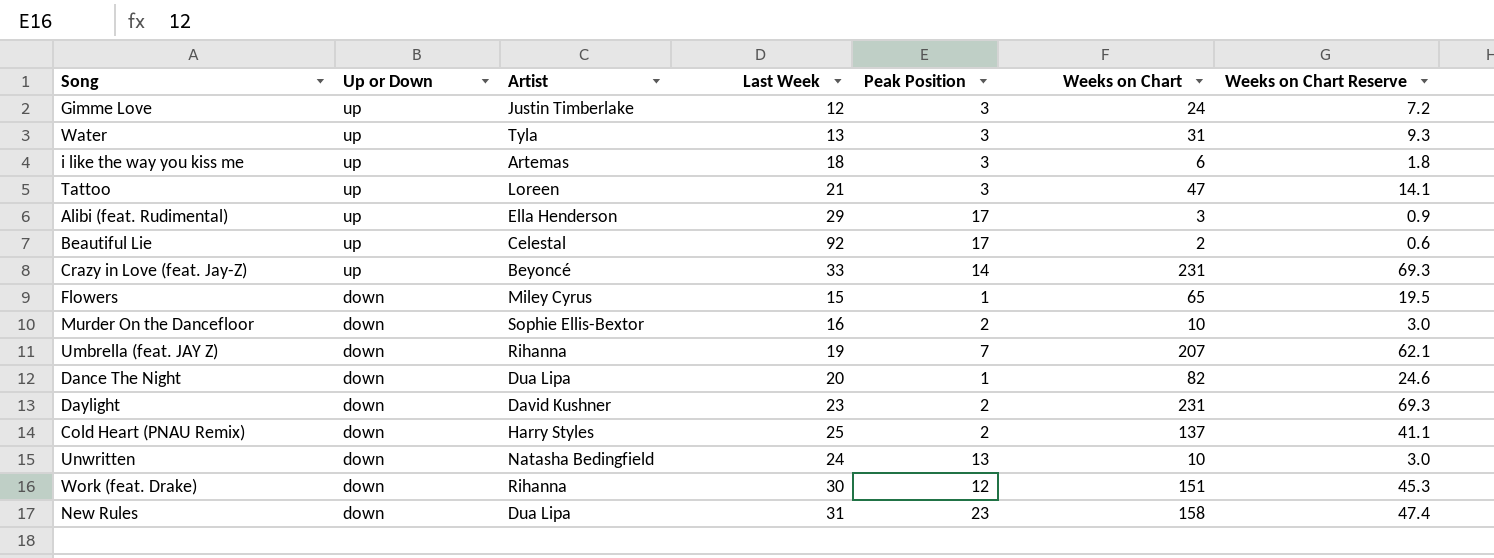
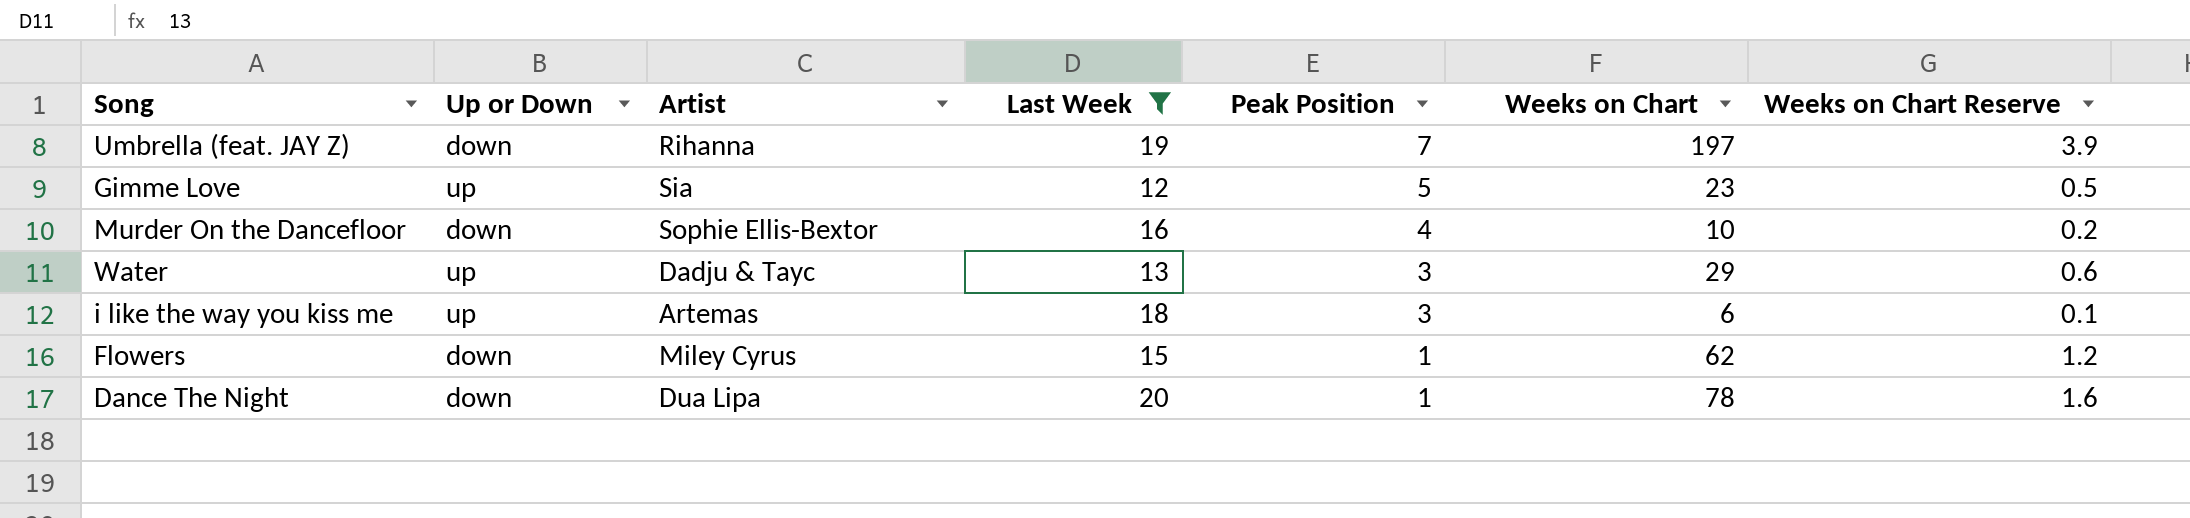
filter: none -> Last Week <= 20
row order: Up or Down descending -> Peak Position descending
column Weeks on Chart Reserve | formula: [Weeks on Chart] * 0.3 -> [Weeks on Chart] * 0.02
Umbrella (feat. JAY Z) | Weeks on Chart: 207 -> 197
Gimme Love | Artist: Justin Timberlake -> Sia
Gimme Love | Peak Position: 3 -> 5
Gimme Love | Weeks on Chart: 24 -> 23
Murder On the Dancefloor | Peak Position: 2 -> 4
Water | Artist: Tyla -> Dadju & Tayc
Water | Weeks on Chart: 31 -> 29
Flowers | Weeks on Chart: 65 -> 62
Dance The Night | Weeks on Chart: 82 -> 78

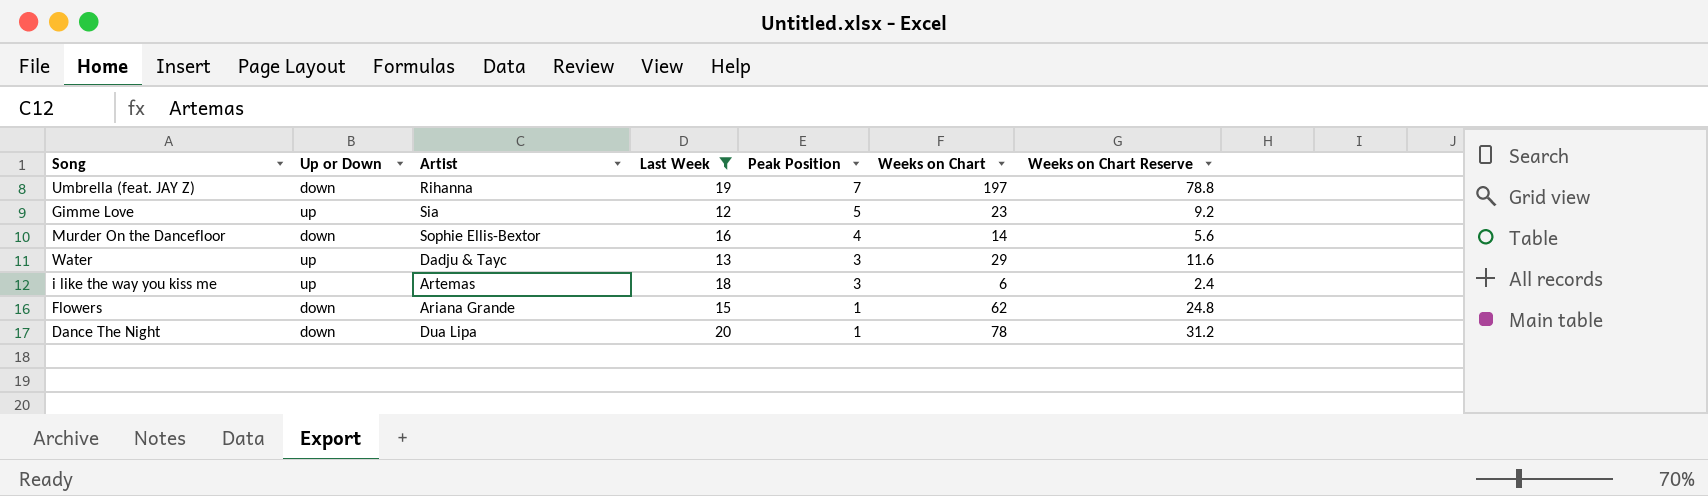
column Weeks on Chart Reserve | formula: [Weeks on Chart] * 0.02 -> [Weeks on Chart] * 0.4
Murder On the Dancefloor | Weeks on Chart: 10 -> 14
Flowers | Artist: Miley Cyrus -> Ariana Grande

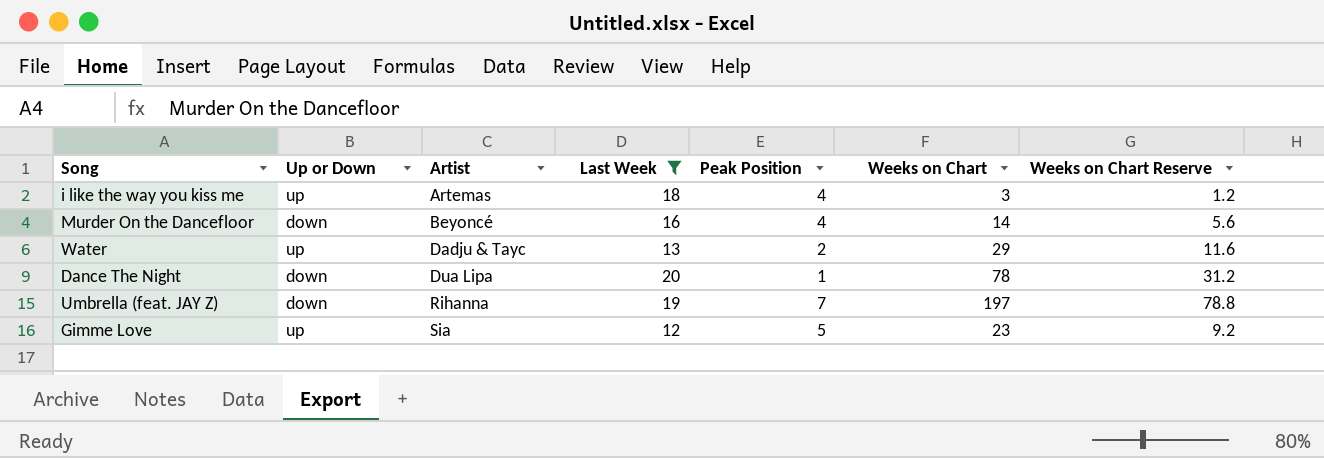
row order: Peak Position descending -> Artist ascending
row Flowers: down | Ariana Grande | 15 | 1 | 62 | 24.8 -> none
i like the way you kiss me | Peak Position: 3 -> 4
i like the way you kiss me | Weeks on Chart: 6 -> 3
i like the way you kiss me | Weeks on Chart Reserve: 2.4 -> 1.2
Murder On the Dancefloor | Artist: Sophie Ellis-Bextor -> Beyoncé
Water | Peak Position: 3 -> 2

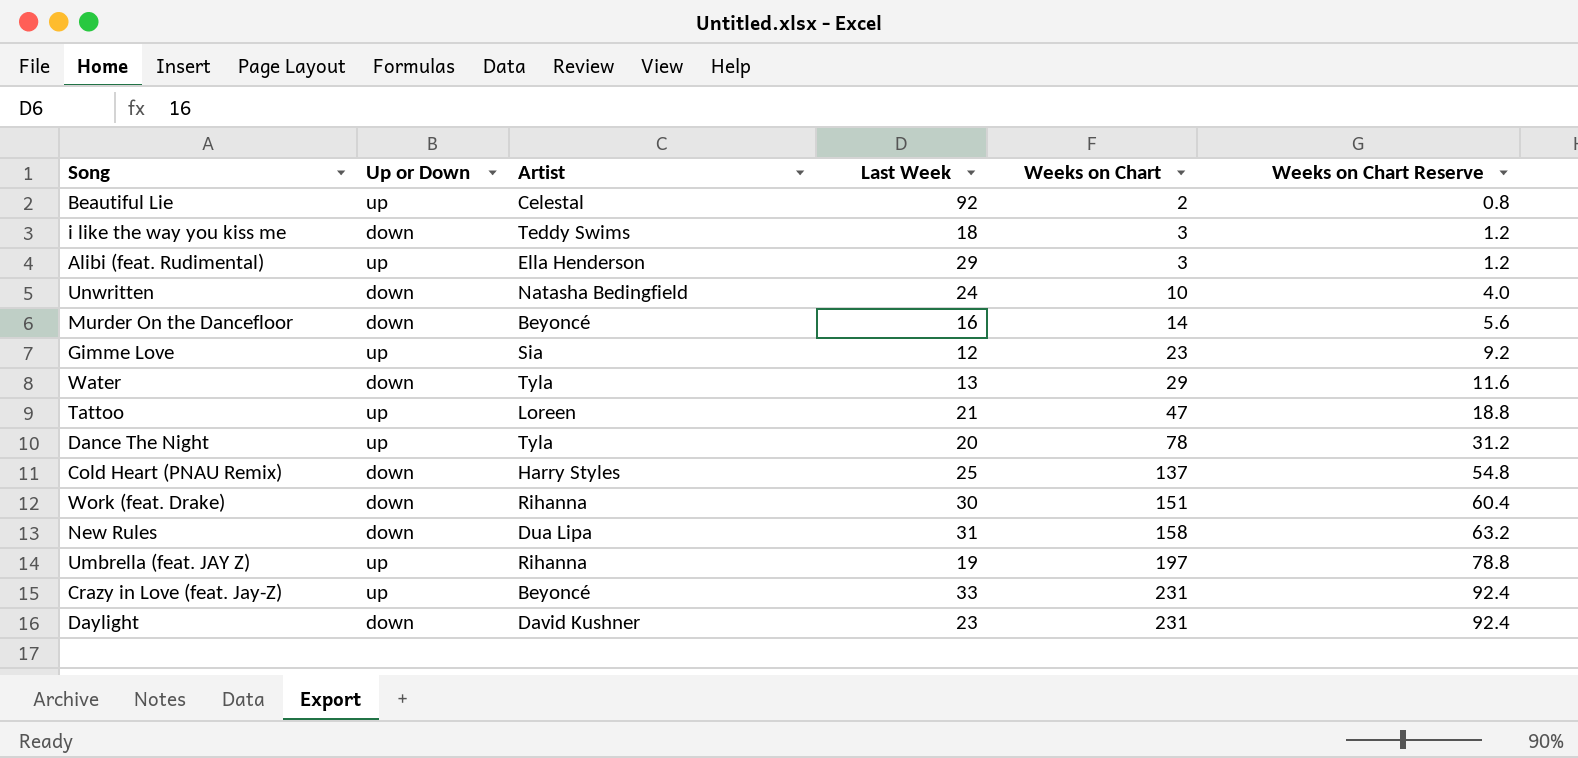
filter: Last Week <= 20 -> none
row order: Artist ascending -> Weeks on Chart ascending
column Peak Position | position: 5 -> none
i like the way you kiss me | Up or Down: up -> down
i like the way you kiss me | Artist: Artemas -> Teddy Swims
Water | Up or Down: up -> down
Water | Artist: Dadju & Tayc -> Tyla
Dance The Night | Up or Down: down -> up
Dance The Night | Artist: Dua Lipa -> Tyla
Umbrella (feat. JAY Z) | Up or Down: down -> up

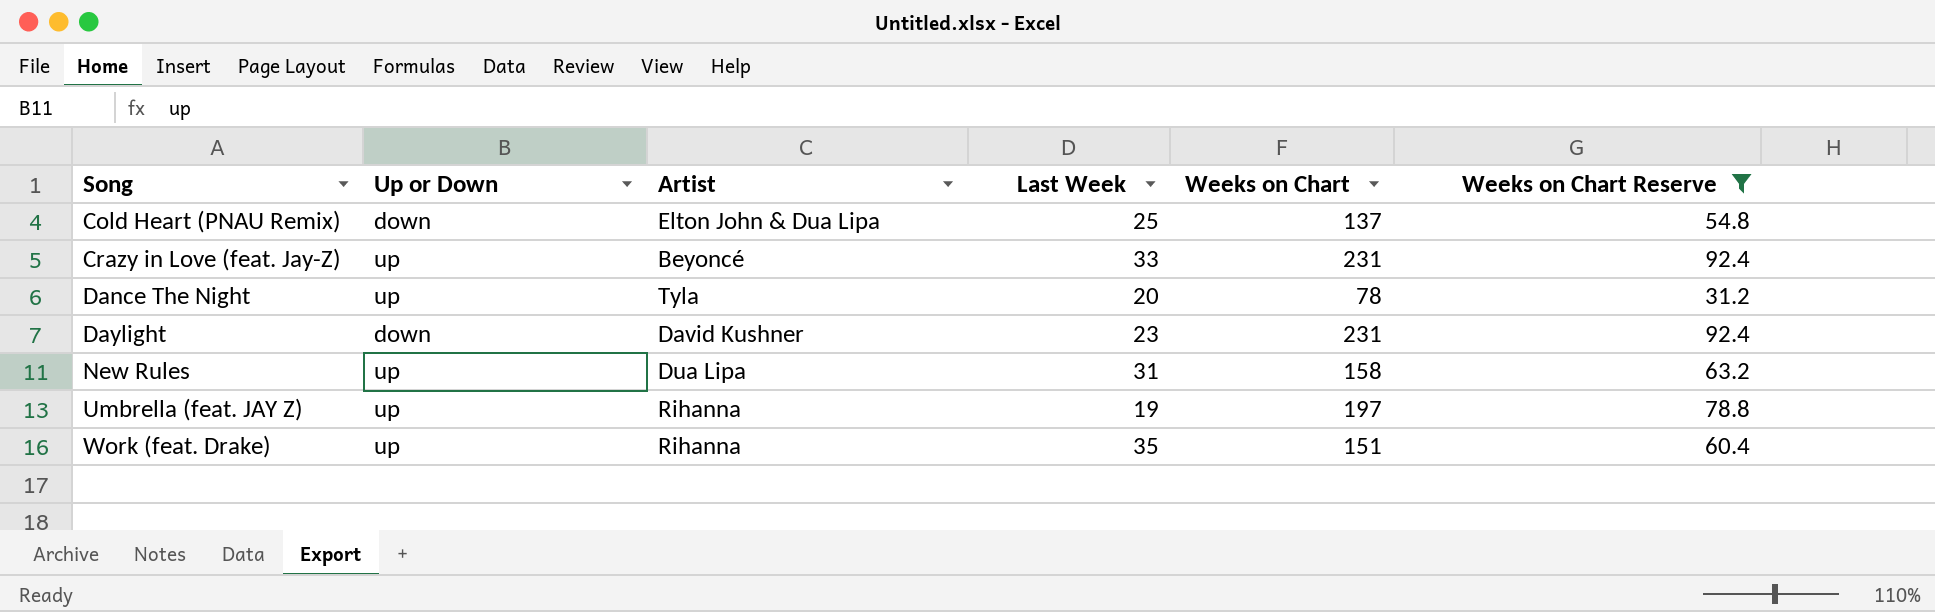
filter: none -> Weeks on Chart Reserve >= 31.2
row order: Weeks on Chart ascending -> Song ascending
Cold Heart (PNAU Remix) | Artist: Harry Styles -> Elton John & Dua Lipa
New Rules | Up or Down: down -> up
Work (feat. Drake) | Up or Down: down -> up
Work (feat. Drake) | Last Week: 30 -> 35

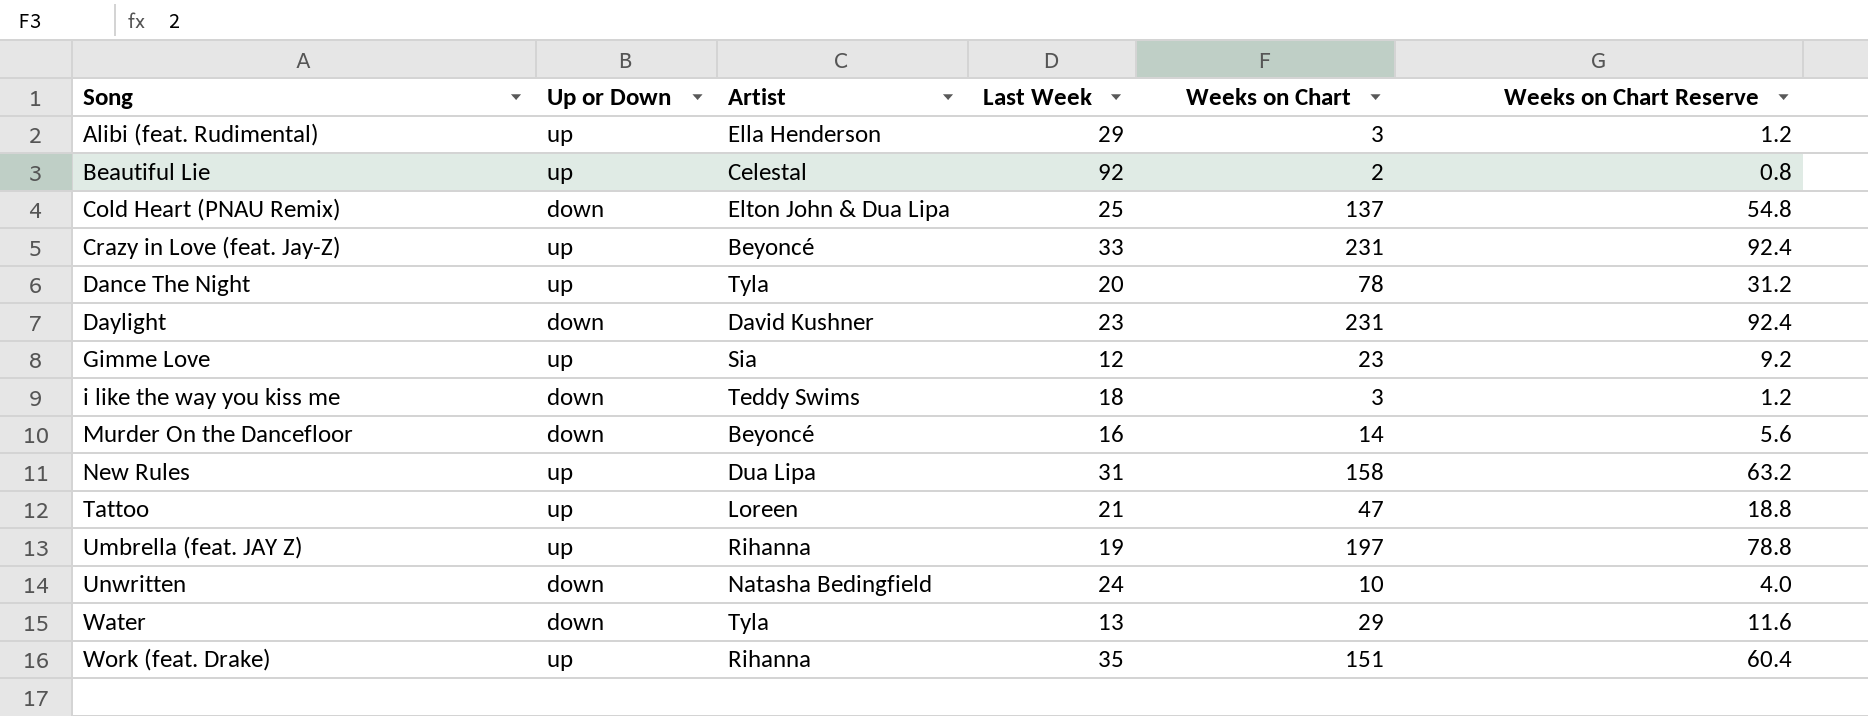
filter: Weeks on Chart Reserve >= 31.2 -> none

